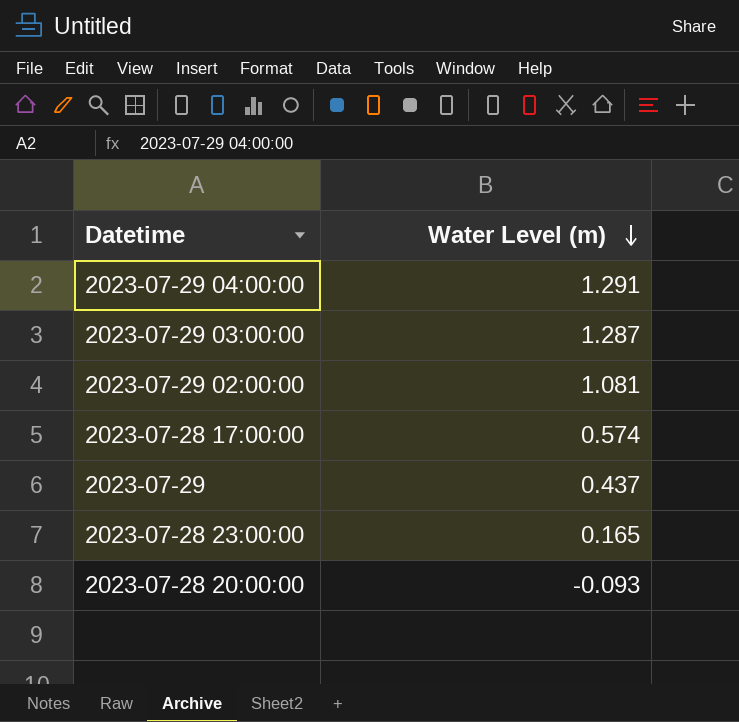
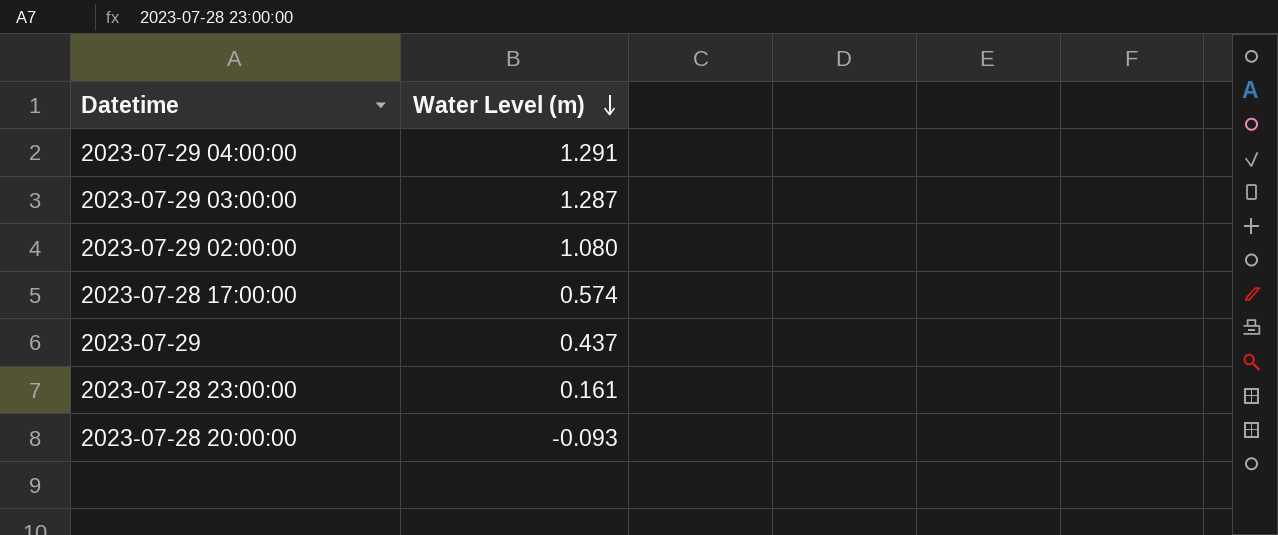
2023-07-29 02:00:00 | Water Level (m): 1.081 -> 1.080
2023-07-28 23:00:00 | Water Level (m): 0.165 -> 0.161

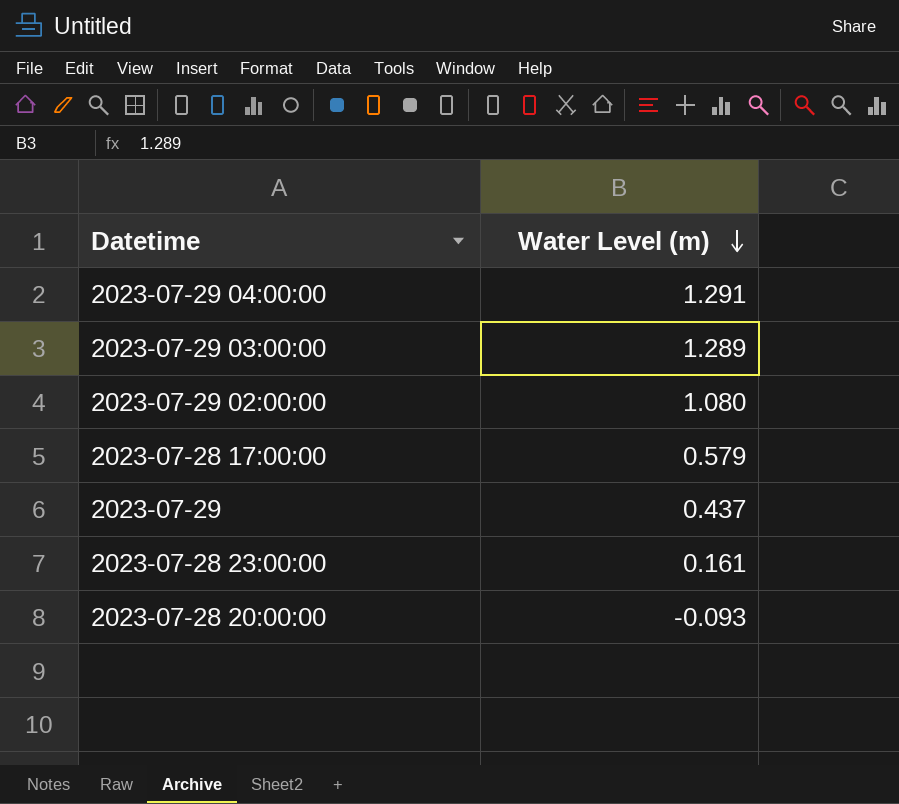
2023-07-29 03:00:00 | Water Level (m): 1.287 -> 1.289
2023-07-28 17:00:00 | Water Level (m): 0.574 -> 0.579

